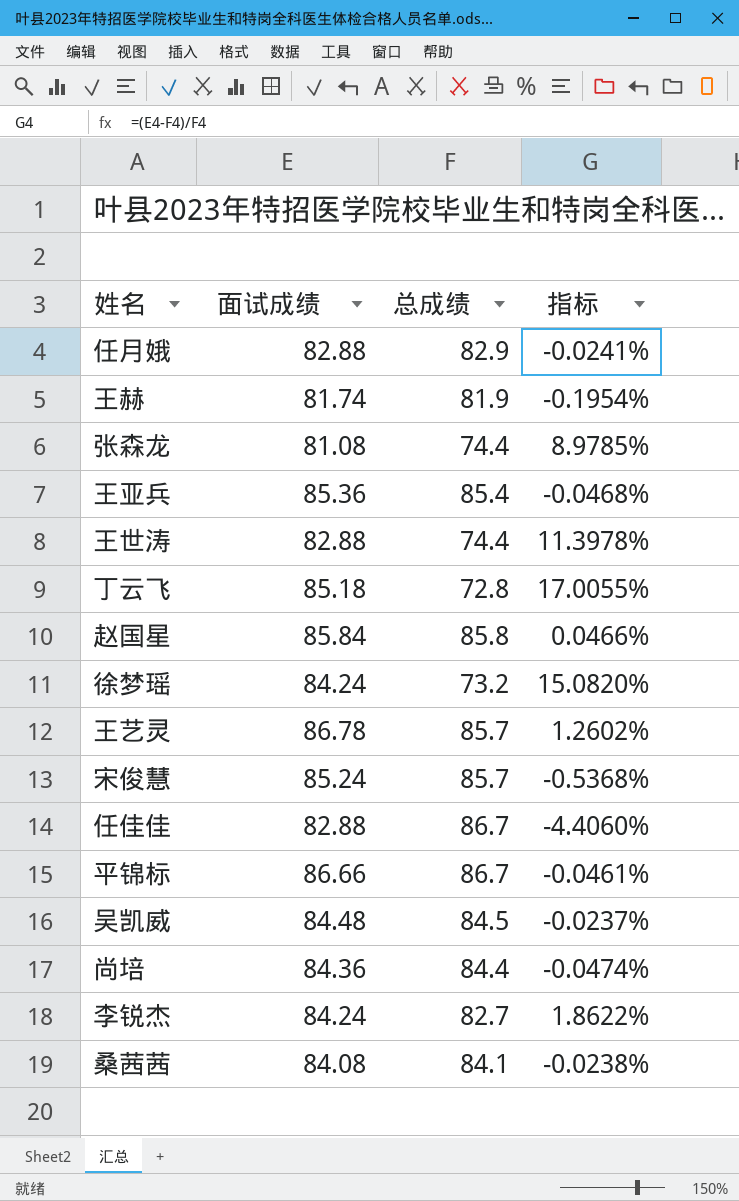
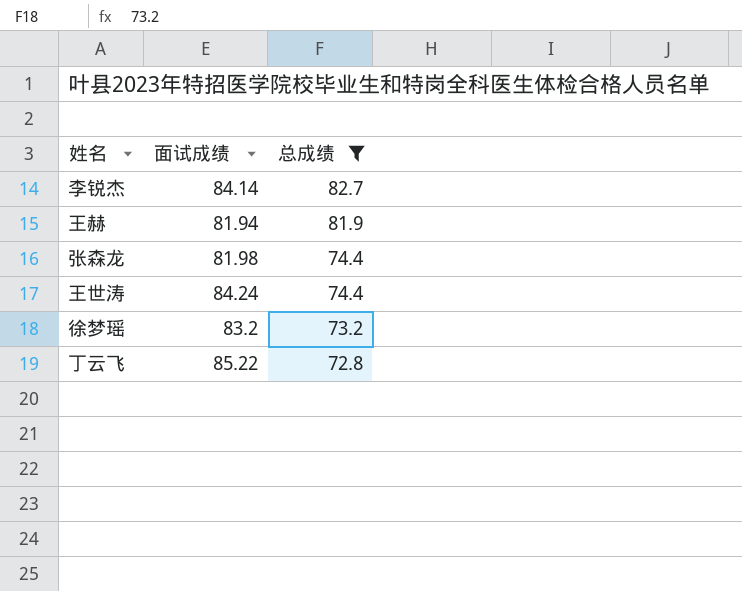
filter: none -> 总成绩 <= 82.7
row order: none -> 总成绩 descending
column 指标 | formula: ([面试成绩] - [总成绩]) / [总成绩] -> none
李锐杰 | 面试成绩: 84.24 -> 84.14
王赫 | 面试成绩: 81.74 -> 81.94
张森龙 | 面试成绩: 81.08 -> 81.98
王世涛 | 面试成绩: 82.88 -> 84.24
徐梦瑶 | 面试成绩: 84.24 -> 83.2
丁云飞 | 面试成绩: 85.18 -> 85.22

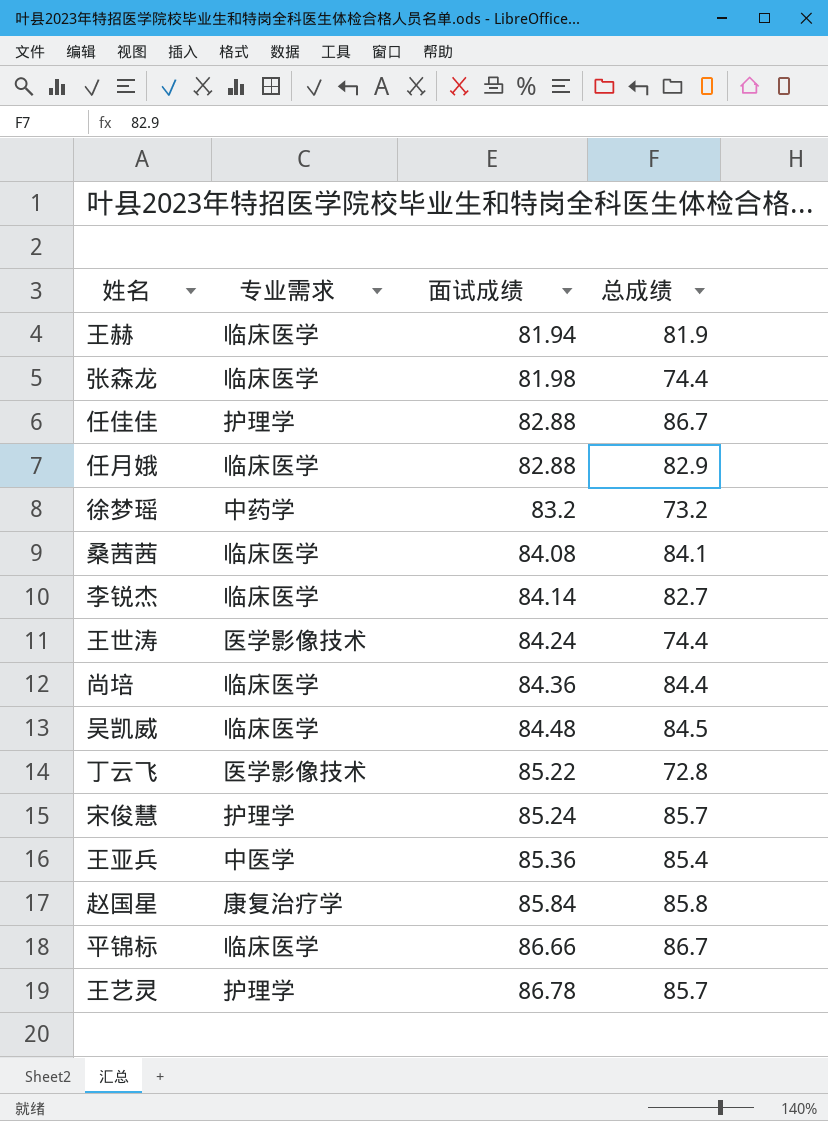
filter: 总成绩 <= 82.7 -> none
row order: 总成绩 descending -> 面试成绩 ascending
column 专业需求 | position: none -> 2

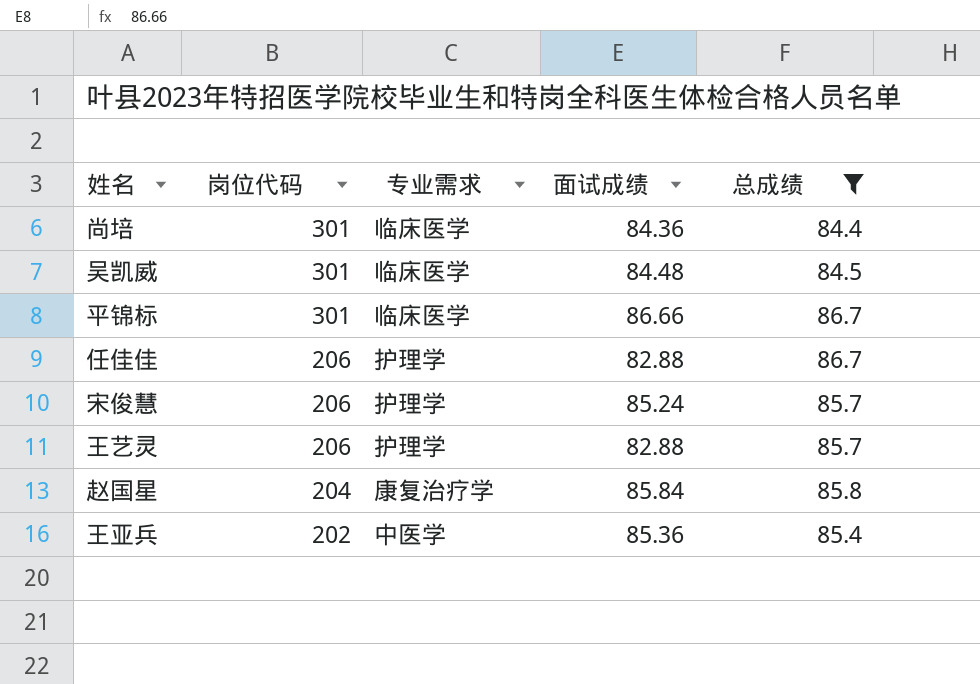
filter: none -> 总成绩 >= 84.4
row order: 面试成绩 ascending -> 岗位代码 descending
column 岗位代码 | position: none -> 2
王艺灵 | 面试成绩: 86.78 -> 82.88

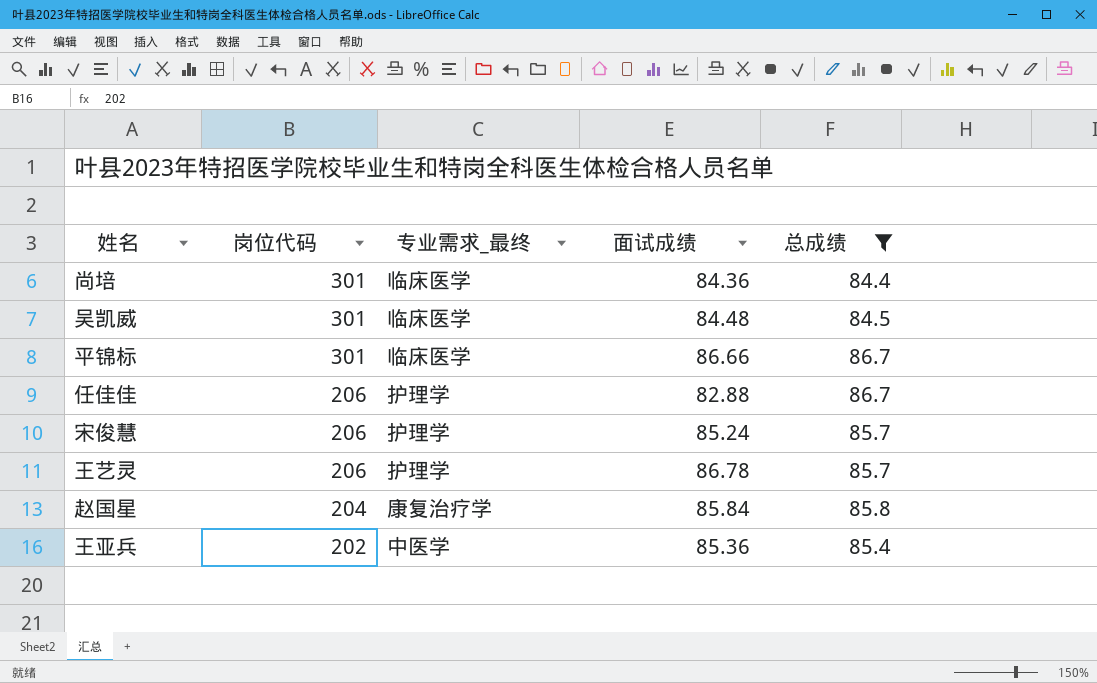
column name: 专业需求 -> 专业需求_最终
王艺灵 | 面试成绩: 82.88 -> 86.78

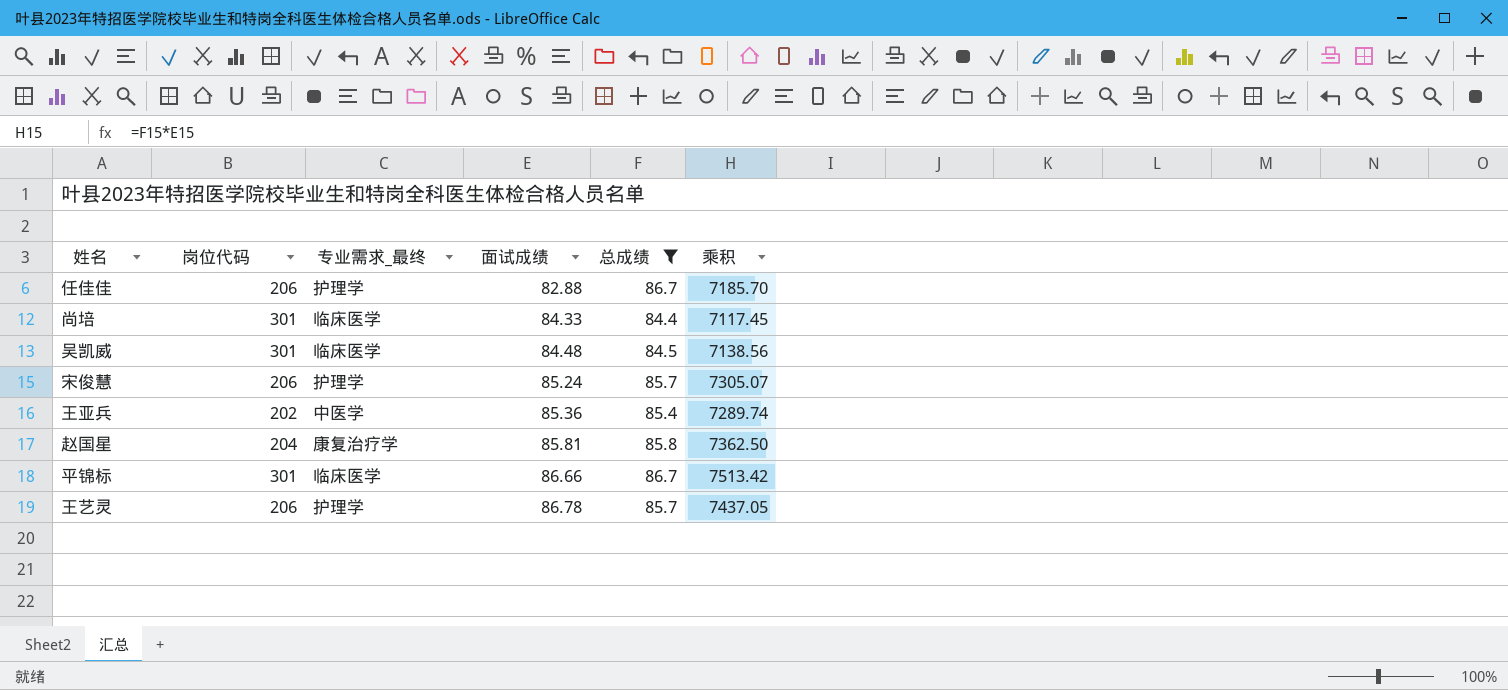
row order: 岗位代码 descending -> 面试成绩 ascending
column 乘积 | formula: none -> [面试成绩] * [总成绩]
尚培 | 面试成绩: 84.36 -> 84.33
赵国星 | 面试成绩: 85.84 -> 85.81

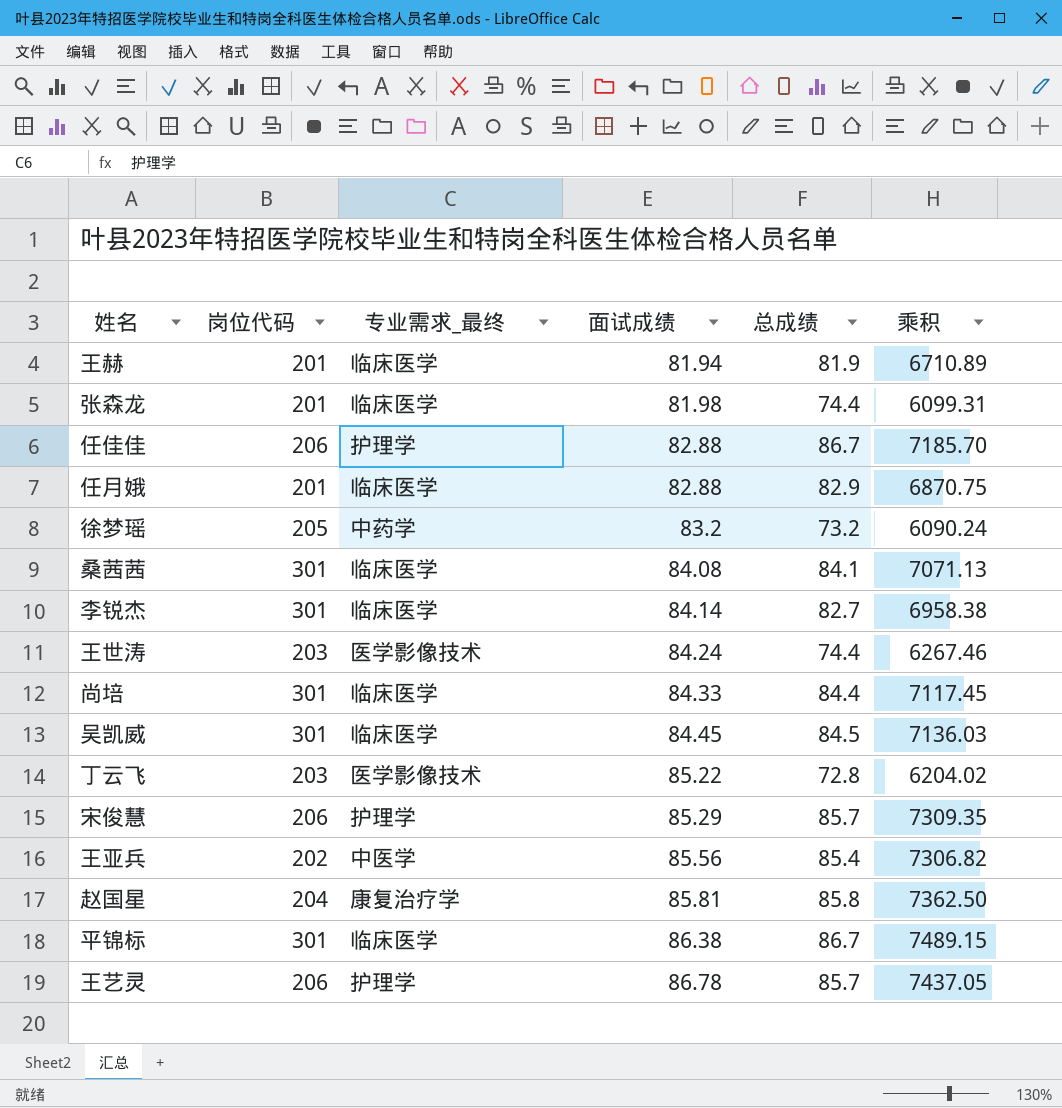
filter: 总成绩 >= 84.4 -> none
吴凯威 | 面试成绩: 84.48 -> 84.45
吴凯威 | 乘积: 7138.56 -> 7136.03
宋俊慧 | 面试成绩: 85.24 -> 85.29
宋俊慧 | 乘积: 7305.07 -> 7309.35
王亚兵 | 面试成绩: 85.36 -> 85.56
王亚兵 | 乘积: 7289.74 -> 7306.82
平锦标 | 面试成绩: 86.66 -> 86.38
平锦标 | 乘积: 7513.42 -> 7489.15

